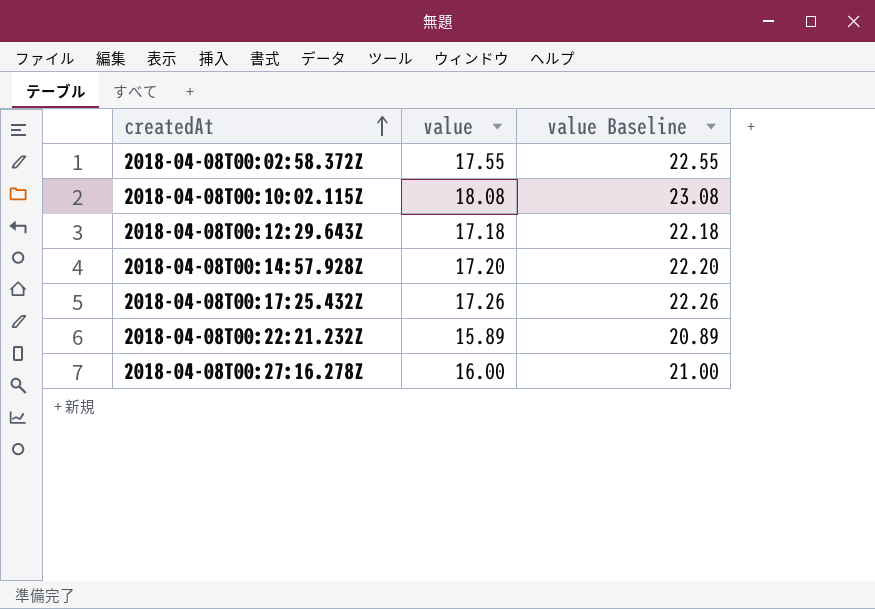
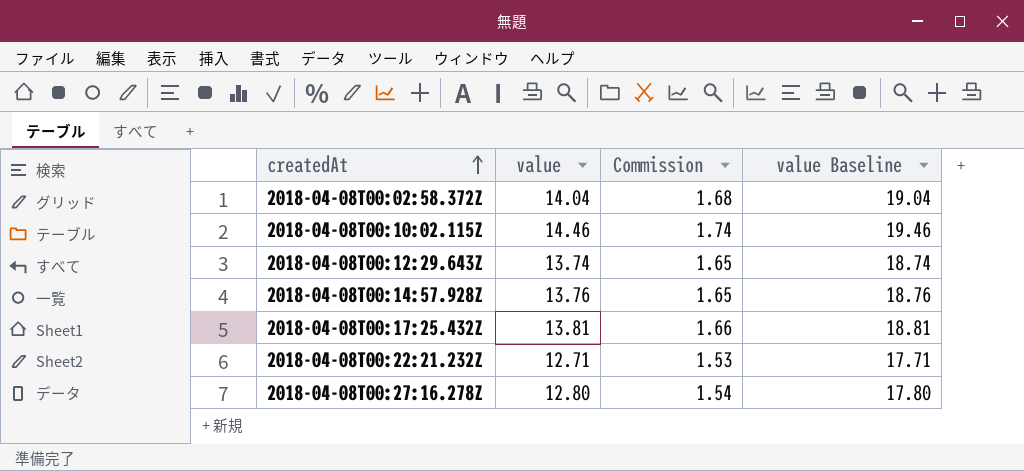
column Commission | formula: none -> [value] * 0.12
2018-04-08T00:02:58.372Z | value: 17.55 -> 14.04
2018-04-08T00:02:58.372Z | value Baseline: 22.55 -> 19.04
2018-04-08T00:10:02.115Z | value: 18.08 -> 14.46
2018-04-08T00:10:02.115Z | value Baseline: 23.08 -> 19.46
2018-04-08T00:12:29.643Z | value: 17.18 -> 13.74
2018-04-08T00:12:29.643Z | value Baseline: 22.18 -> 18.74
2018-04-08T00:14:57.928Z | value: 17.20 -> 13.76
2018-04-08T00:14:57.928Z | value Baseline: 22.20 -> 18.76
2018-04-08T00:17:25.432Z | value: 17.26 -> 13.81
2018-04-08T00:17:25.432Z | value Baseline: 22.26 -> 18.81
2018-04-08T00:22:21.232Z | value: 15.89 -> 12.71
2018-04-08T00:22:21.232Z | value Baseline: 20.89 -> 17.71
2018-04-08T00:27:16.278Z | value: 16.00 -> 12.80
2018-04-08T00:27:16.278Z | value Baseline: 21.00 -> 17.80

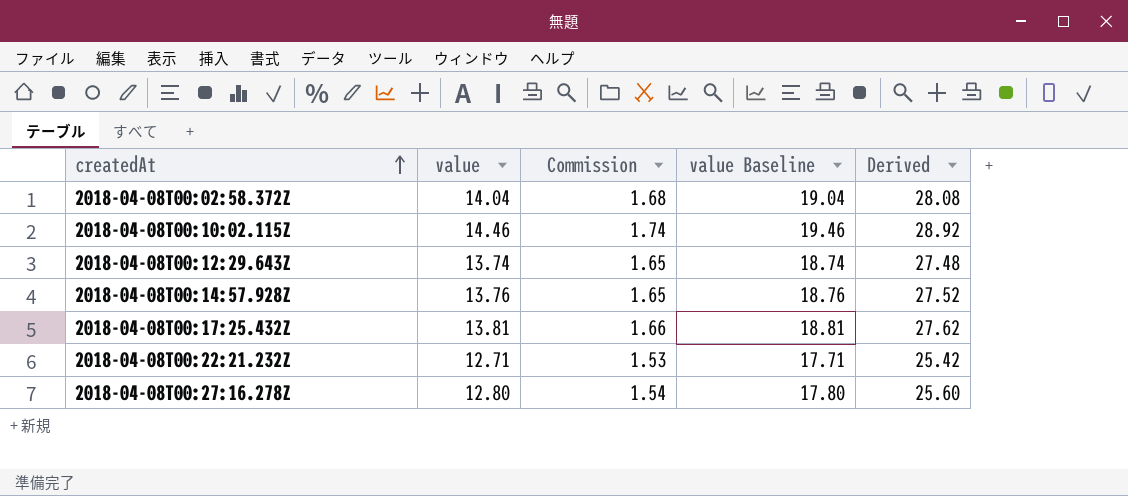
column Derived | formula: none -> [value] * 2

